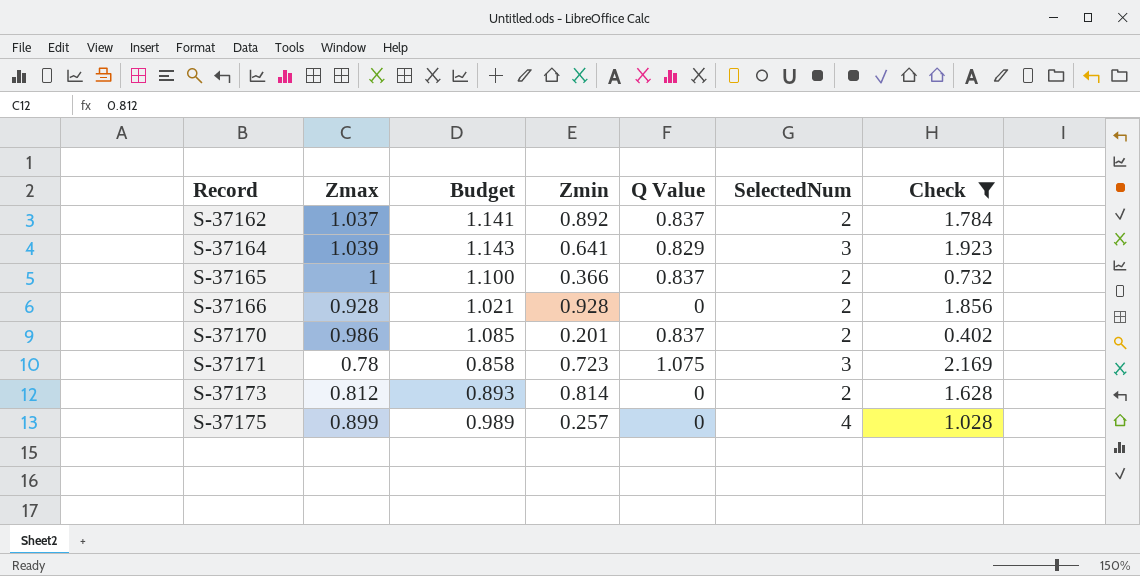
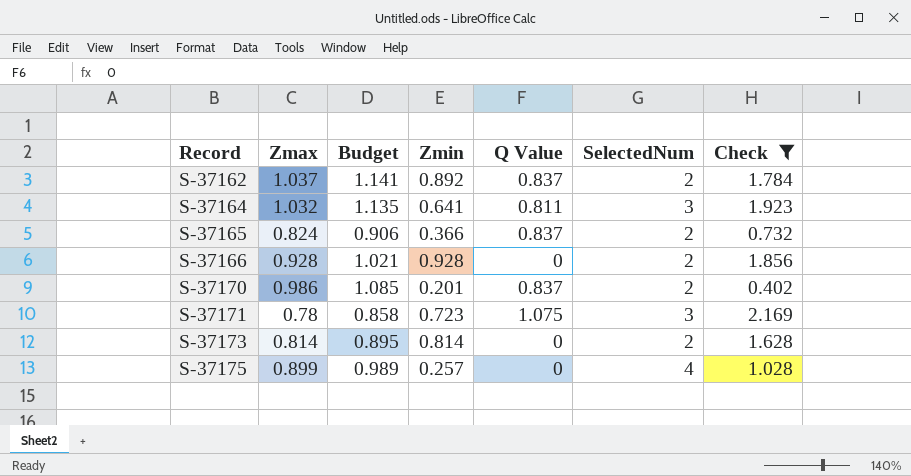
S-37164 | Zmax: 1.039 -> 1.032
S-37164 | Budget: 1.143 -> 1.135
S-37164 | Q Value: 0.829 -> 0.811
S-37165 | Zmax: 1 -> 0.824
S-37165 | Budget: 1.100 -> 0.906
S-37173 | Zmax: 0.812 -> 0.814
S-37173 | Budget: 0.893 -> 0.895

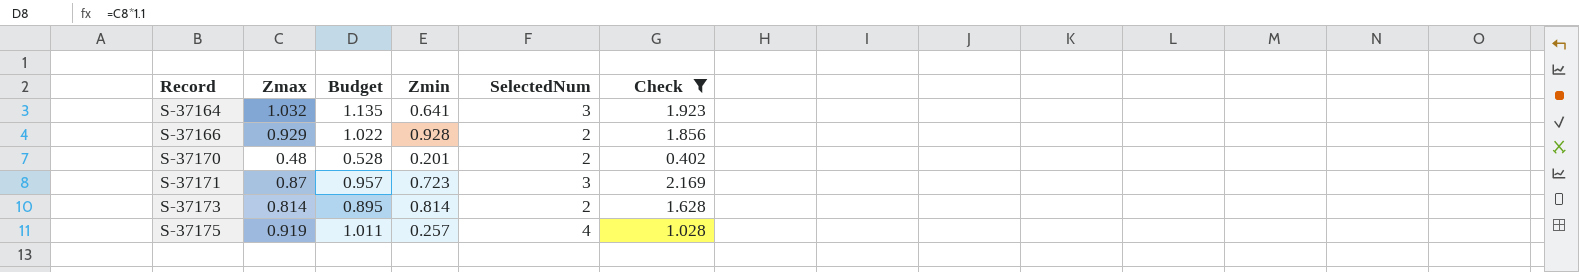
column Q Value | position: 5 -> none
row S-37162: 1.037 | 1.141 | 0.892 | 0.837 | 2 | 1.784 -> none
row S-37165: 0.824 | 0.906 | 0.366 | 0.837 | 2 | 0.732 -> none
S-37166 | Zmax: 0.928 -> 0.929
S-37166 | Budget: 1.021 -> 1.022
S-37170 | Zmax: 0.986 -> 0.48
S-37170 | Budget: 1.085 -> 0.528
S-37171 | Zmax: 0.78 -> 0.87
S-37171 | Budget: 0.858 -> 0.957
S-37175 | Zmax: 0.899 -> 0.919
S-37175 | Budget: 0.989 -> 1.011

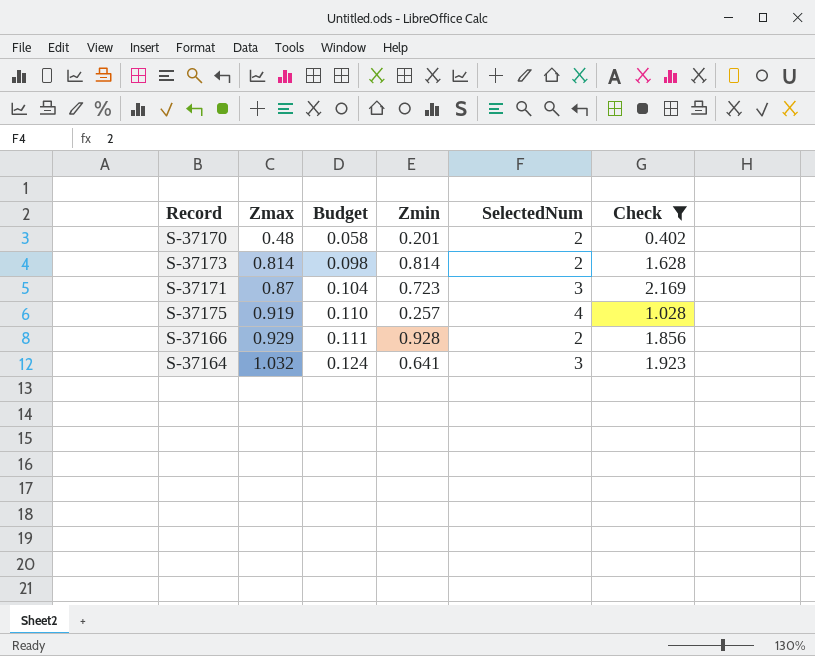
row order: Record ascending -> Zmax ascending
column Budget | formula: [Zmax] * 1.1 -> [Zmax] * 0.12

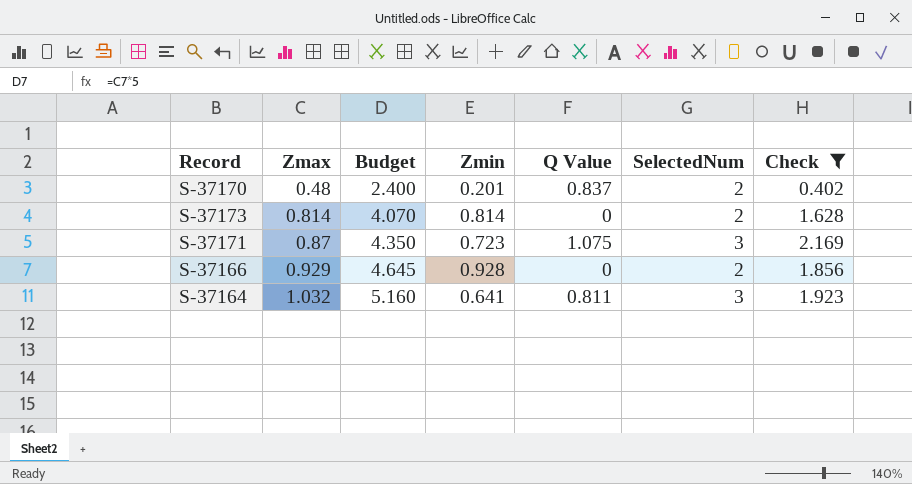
column Budget | formula: [Zmax] * 0.12 -> [Zmax] * 5
column Q Value | position: none -> 5
row S-37175: 0.919 | 0.110 | 0.257 | 4 | 1.028 -> none

